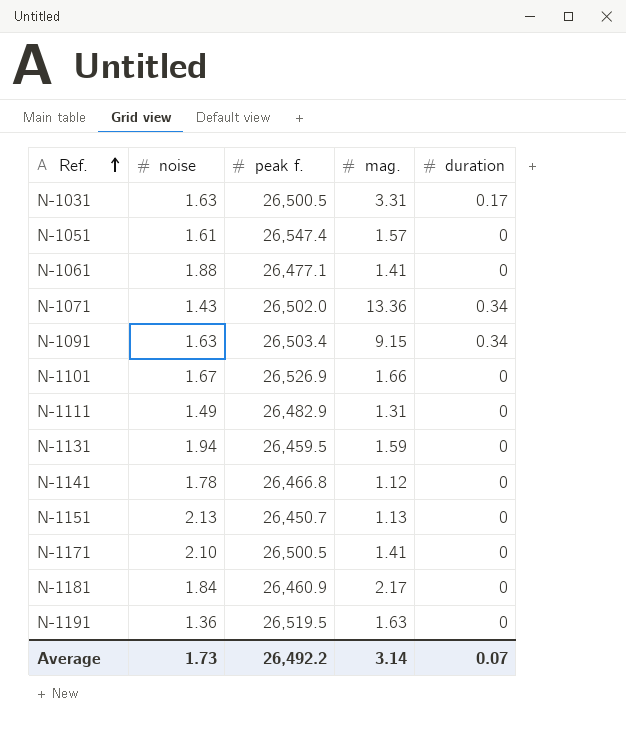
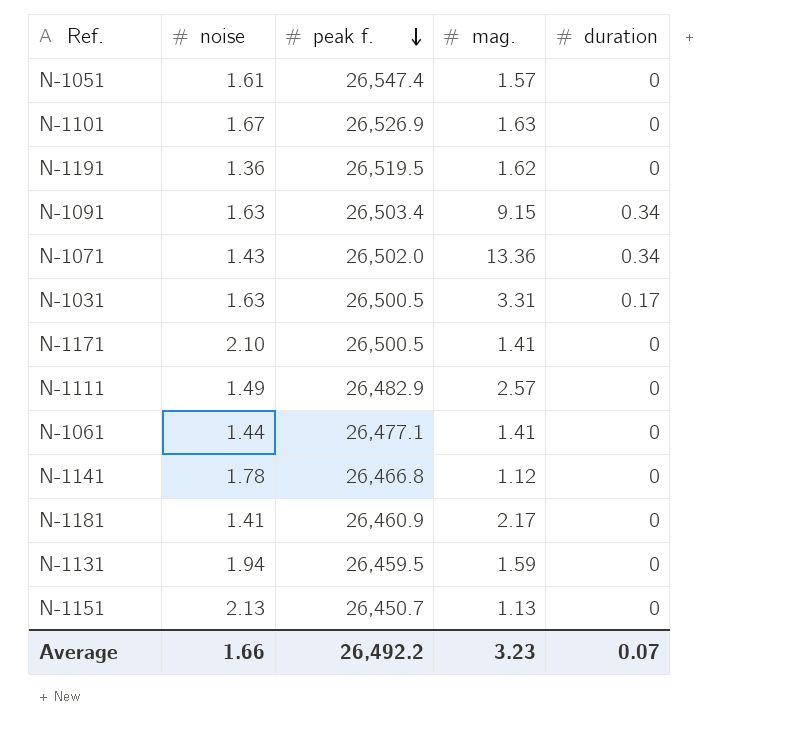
row order: Ref. ascending -> peak f. descending
N-1101 | mag.: 1.66 -> 1.63
N-1191 | mag.: 1.63 -> 1.62
N-1111 | mag.: 1.31 -> 2.57
N-1061 | noise: 1.88 -> 1.44
N-1181 | noise: 1.84 -> 1.41
Average | noise: 1.73 -> 1.66
Average | mag.: 3.14 -> 3.23

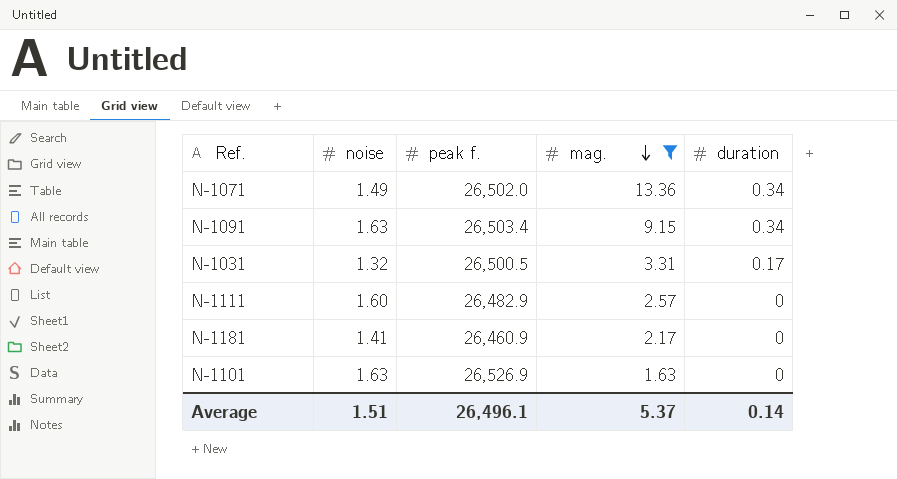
filter: none -> mag. >= 1.63
row order: peak f. descending -> mag. descending
N-1071 | noise: 1.43 -> 1.49
N-1031 | noise: 1.63 -> 1.32
N-1111 | noise: 1.49 -> 1.60
N-1101 | noise: 1.67 -> 1.63
Average | noise: 1.66 -> 1.51
Average | peak f.: 26,492.2 -> 26,496.1
Average | mag.: 3.23 -> 5.37
Average | duration: 0.07 -> 0.14

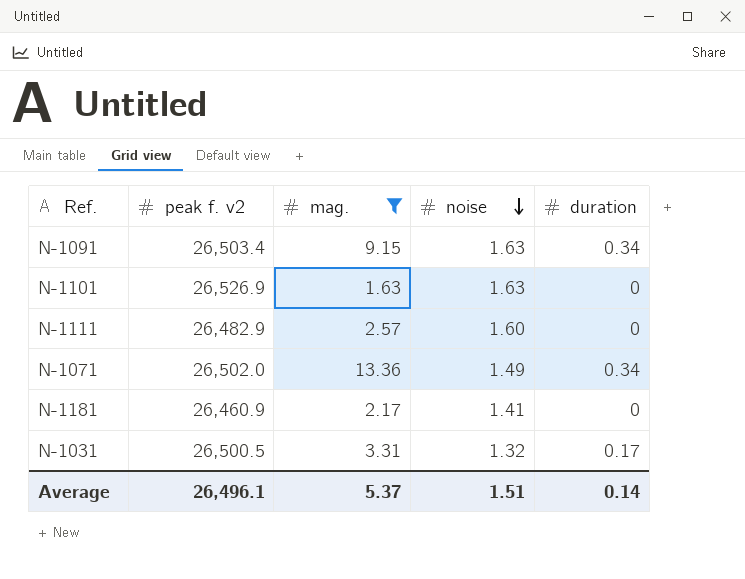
row order: mag. descending -> noise descending
column name: peak f. -> peak f. v2
column noise | position: 2 -> 4

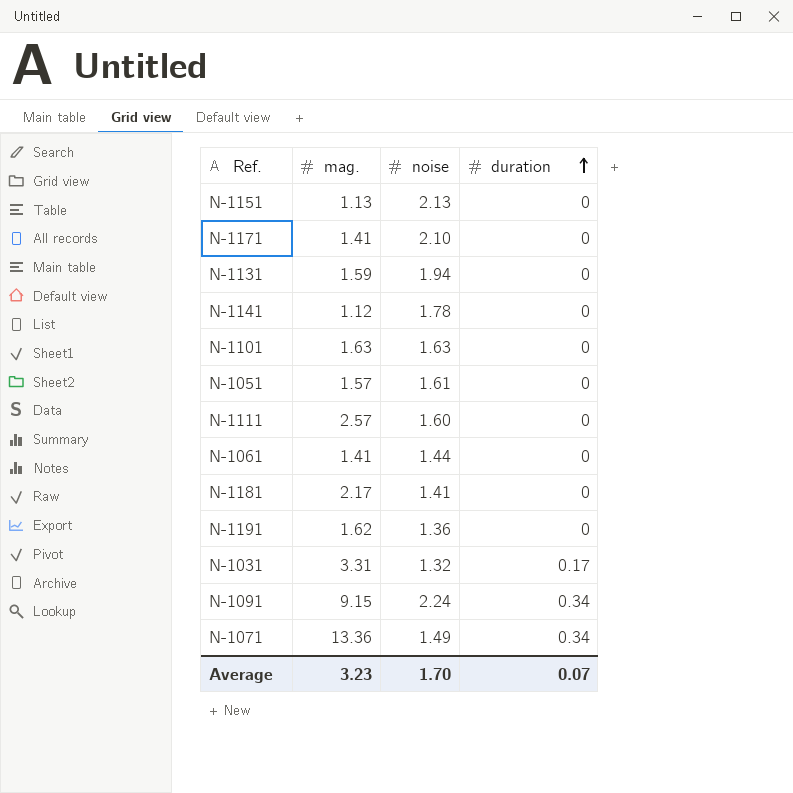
filter: mag. >= 1.63 -> none
row order: noise descending -> duration ascending
column peak f. v2 | position: 2 -> none
N-1091 | noise: 1.63 -> 2.24
Average | mag.: 5.37 -> 3.23
Average | noise: 1.51 -> 1.70
Average | duration: 0.14 -> 0.07

